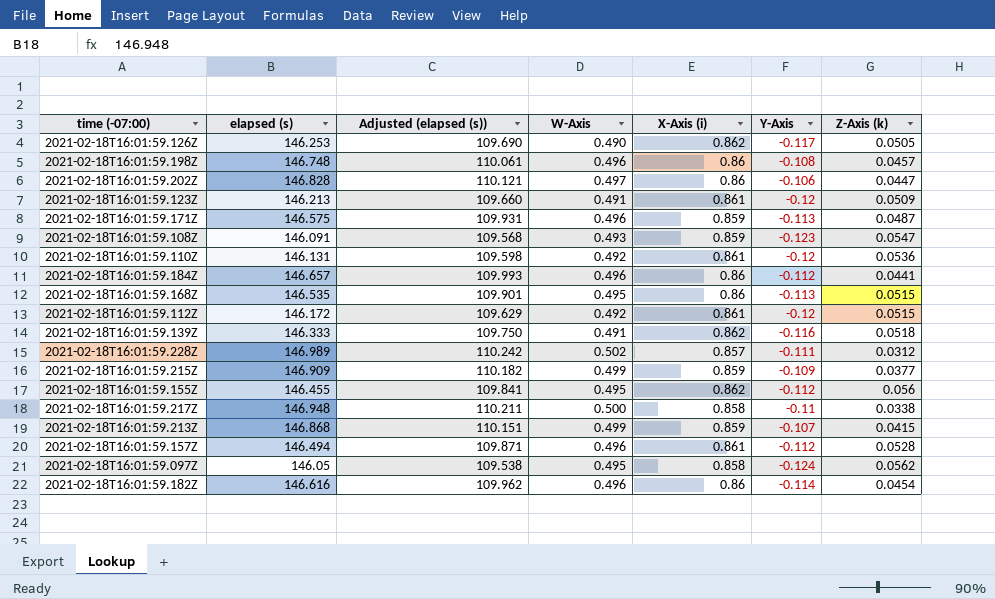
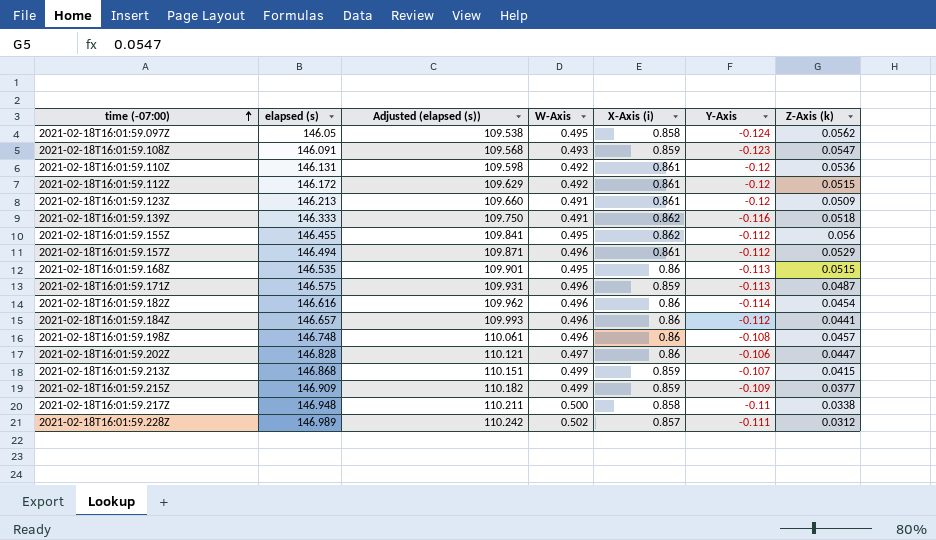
row order: none -> time (-07:00) ascending
row 2021-02-18T16:01:59.126Z: 146.253 | 109.690 | 0.490 | 0.862 | -0.117 | 0.0505 -> none
2021-02-18T16:01:59.157Z | Z-Axis (k): 0.0528 -> 0.0529

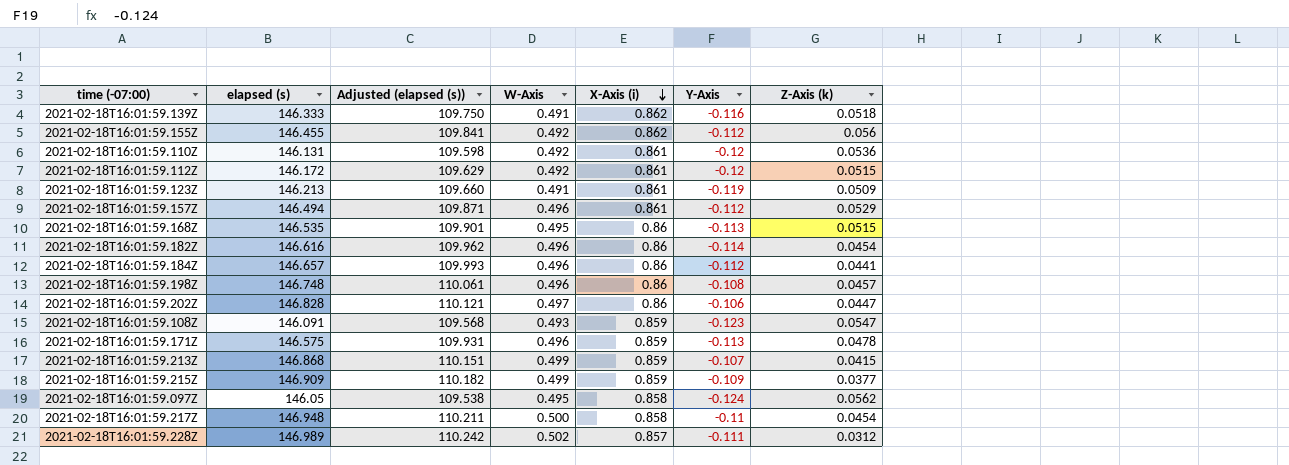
row order: time (-07:00) ascending -> X-Axis (i) descending
2021-02-18T16:01:59.155Z | W-Axis: 0.495 -> 0.492
2021-02-18T16:01:59.123Z | Y-Axis: -0.12 -> -0.119
2021-02-18T16:01:59.171Z | Z-Axis (k): 0.0487 -> 0.0478
2021-02-18T16:01:59.217Z | Z-Axis (k): 0.0338 -> 0.0454

